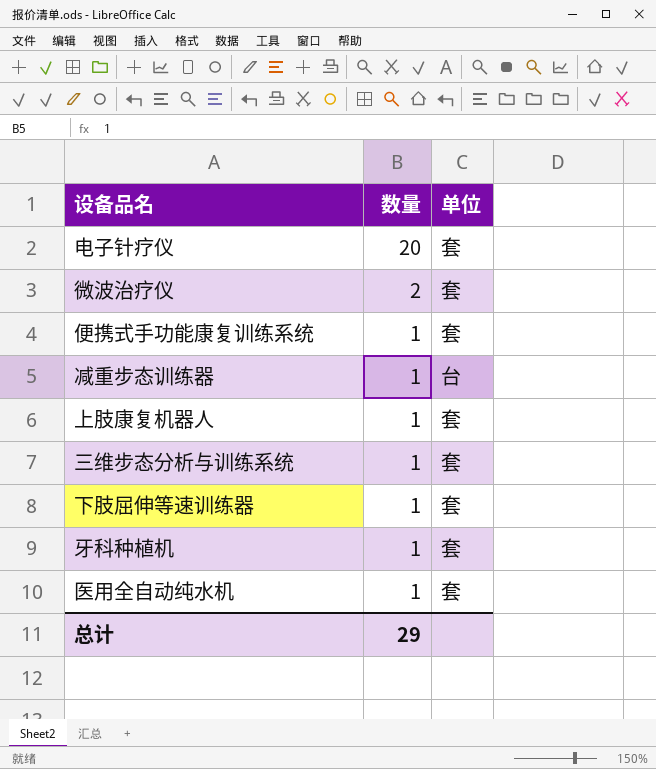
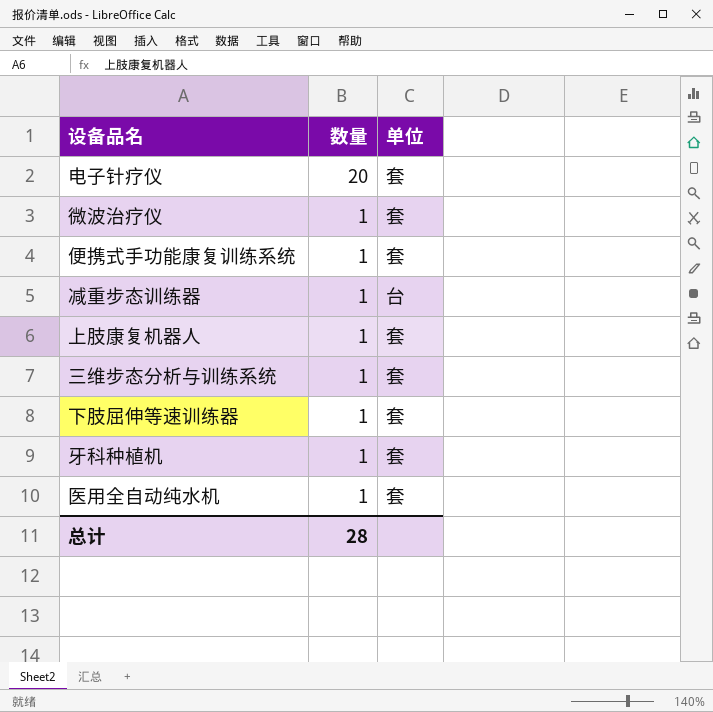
微波治疗仪 | 数量: 2 -> 1
总计 | 数量: 29 -> 28

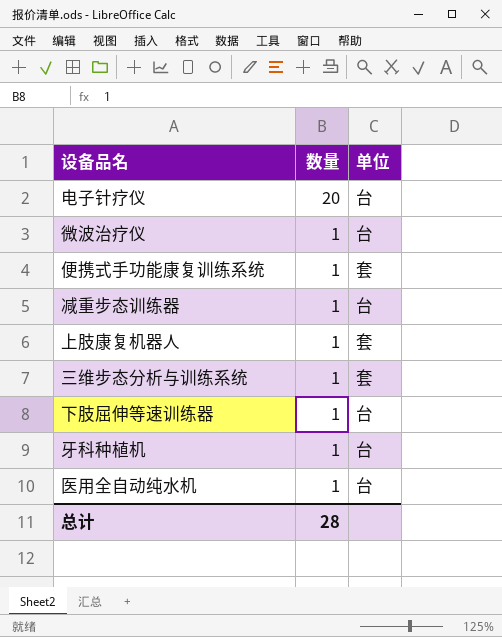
电子针疗仪 | 单位: 套 -> 台
微波治疗仪 | 单位: 套 -> 台
下肢屈伸等速训练器 | 单位: 套 -> 台
牙科种植机 | 单位: 套 -> 台
医用全自动纯水机 | 单位: 套 -> 台

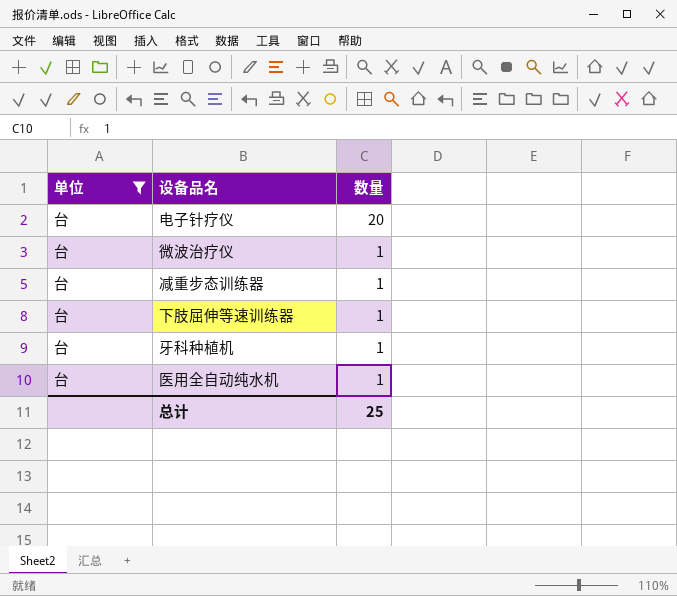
filter: none -> 单位 = 台
column 单位 | position: 3 -> 1
总计 | 数量: 28 -> 25

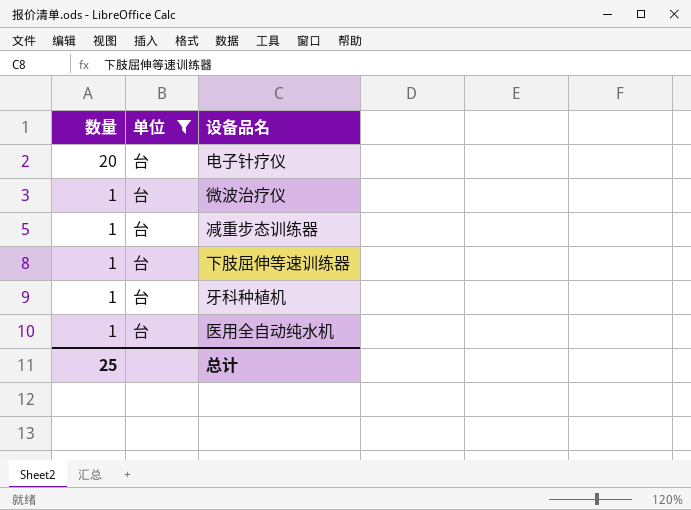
column 数量 | position: 3 -> 1

